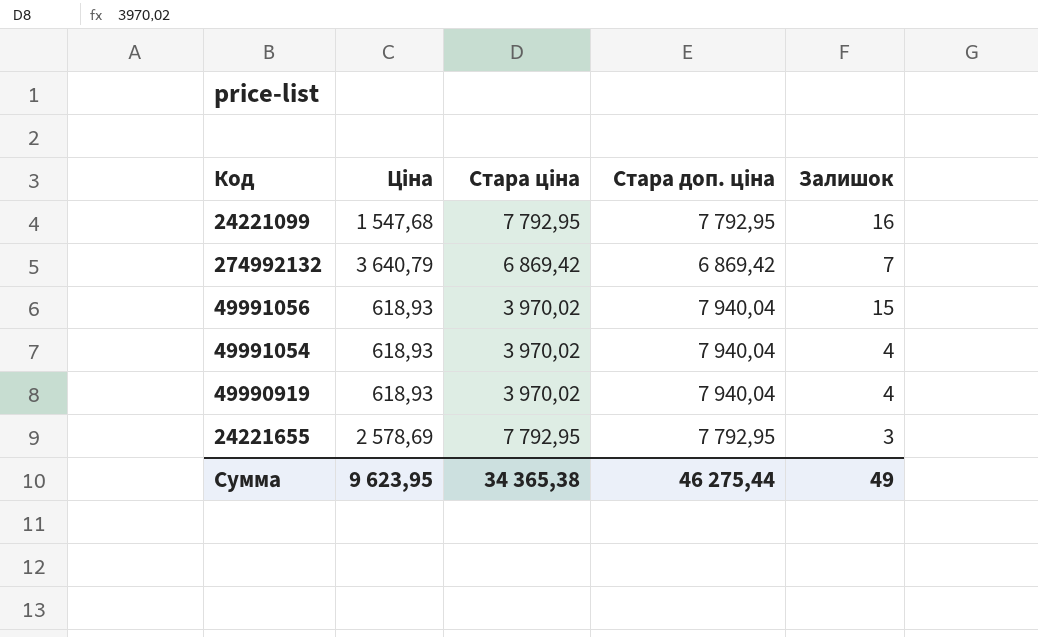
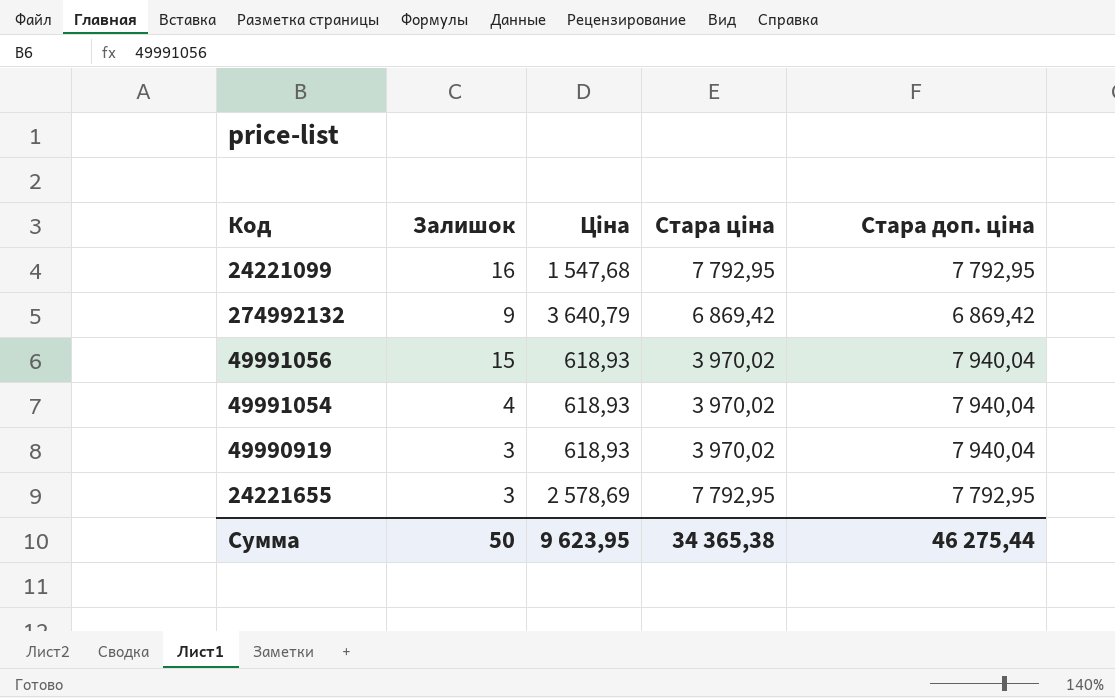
column Залишок | position: 5 -> 2
274992132 | Залишок: 7 -> 9
49990919 | Залишок: 4 -> 3
Сумма | Залишок: 49 -> 50

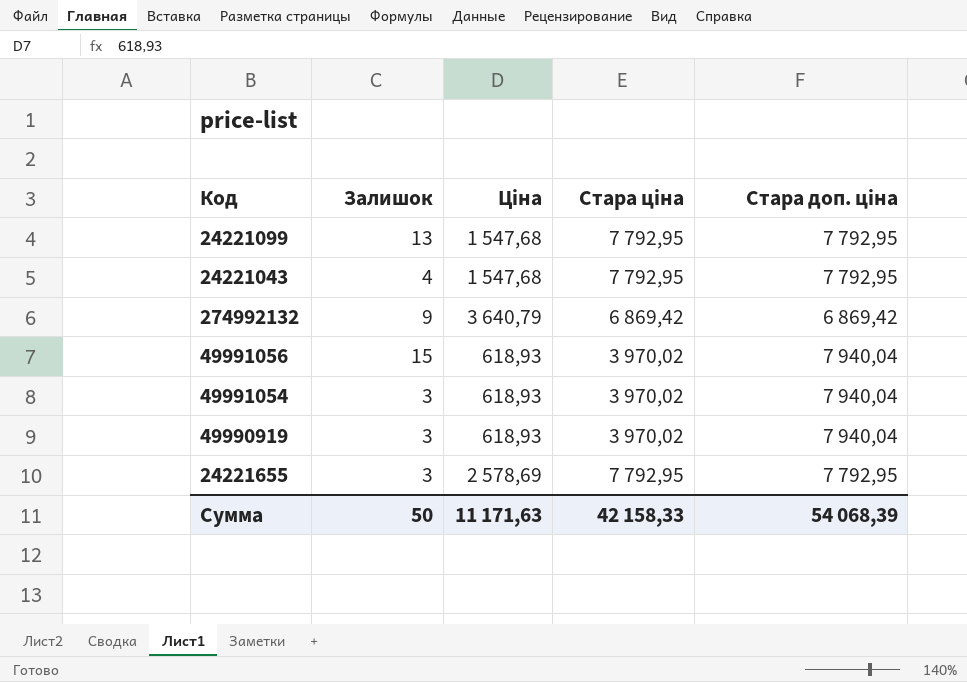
24221099 | Залишок: 16 -> 13
row 24221043: none -> 4 | 1 547,68 | 7 792,95 | 7 792,95
49991054 | Залишок: 4 -> 3
Сумма | Ціна: 9 623,95 -> 11 171,63
Сумма | Стара ціна: 34 365,38 -> 42 158,33
Сумма | Стара доп. ціна: 46 275,44 -> 54 068,39

